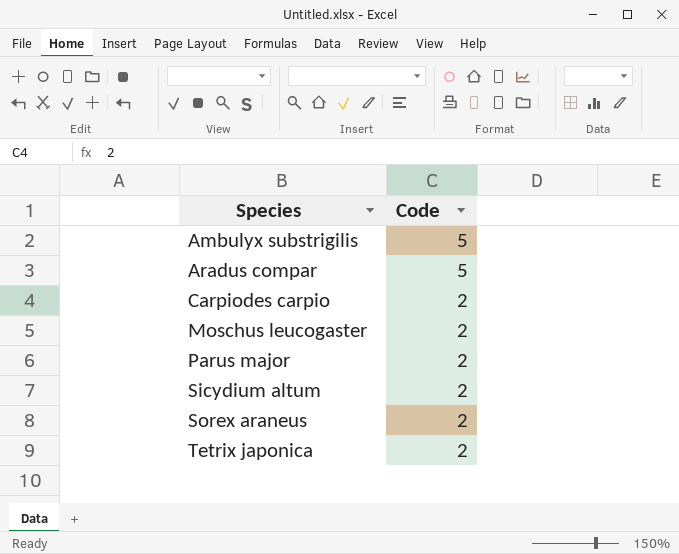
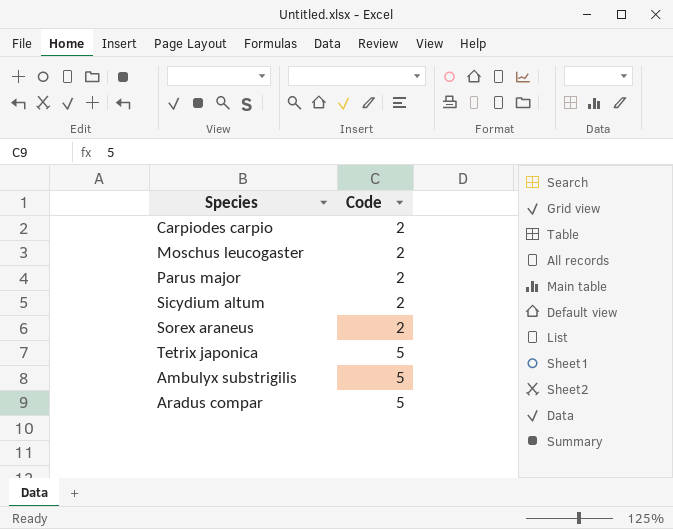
row order: Species ascending -> Code ascending
Tetrix japonica | Code: 2 -> 5

